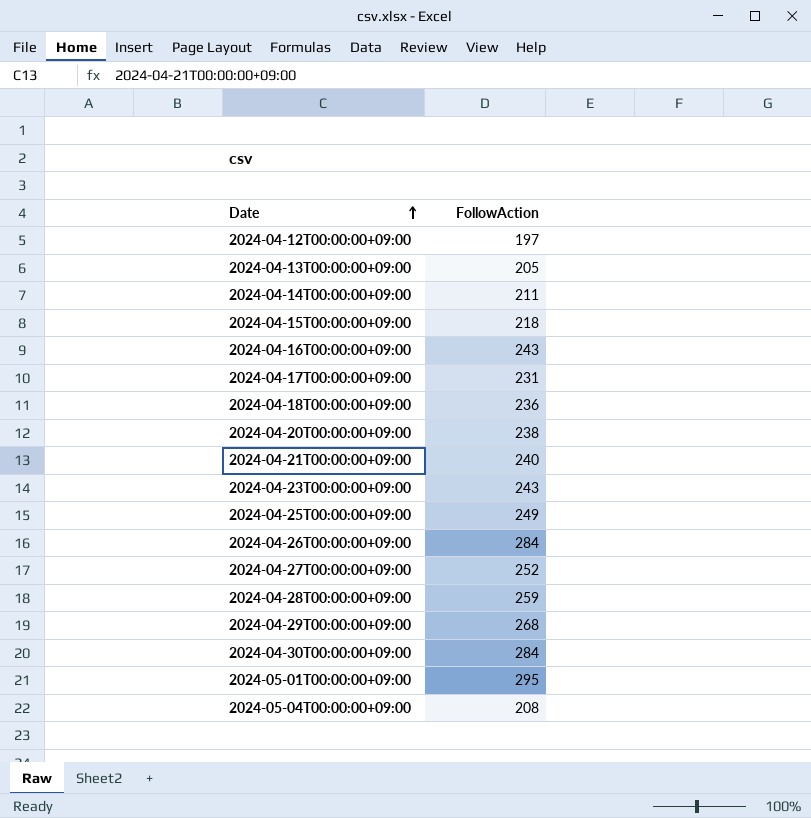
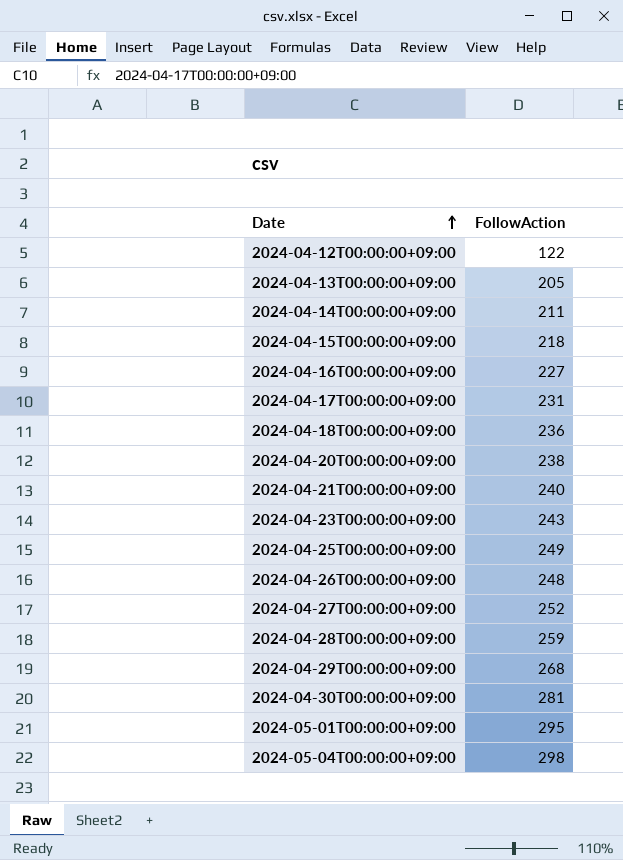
2024-04-12T00:00:00+09:00 | FollowAction: 197 -> 122
2024-04-16T00:00:00+09:00 | FollowAction: 243 -> 227
2024-04-26T00:00:00+09:00 | FollowAction: 284 -> 248
2024-04-30T00:00:00+09:00 | FollowAction: 284 -> 281
2024-05-04T00:00:00+09:00 | FollowAction: 208 -> 298

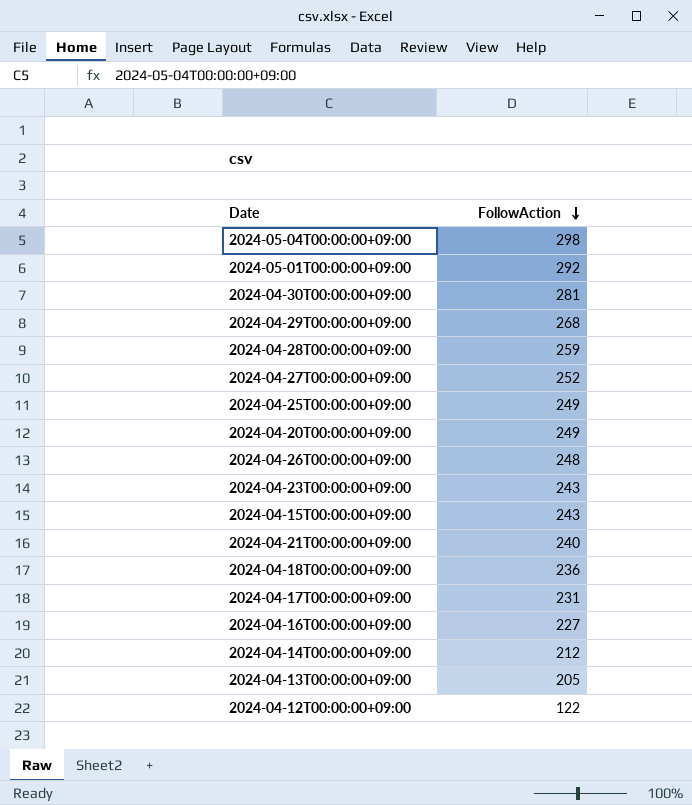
row order: Date ascending -> FollowAction descending
2024-05-01T00:00:00+09:00 | FollowAction: 295 -> 292
2024-04-20T00:00:00+09:00 | FollowAction: 238 -> 249
2024-04-15T00:00:00+09:00 | FollowAction: 218 -> 243
2024-04-14T00:00:00+09:00 | FollowAction: 211 -> 212

